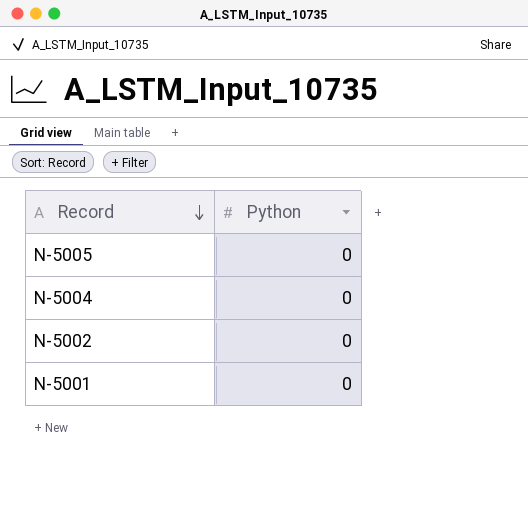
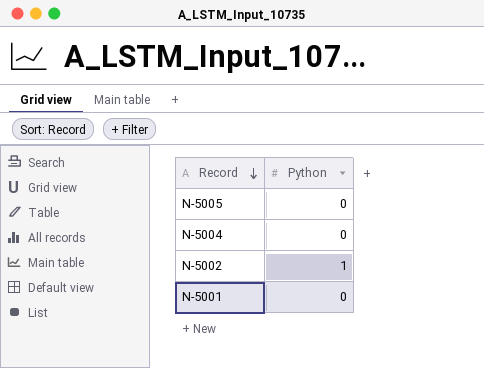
N-5002 | Python: 0 -> 1

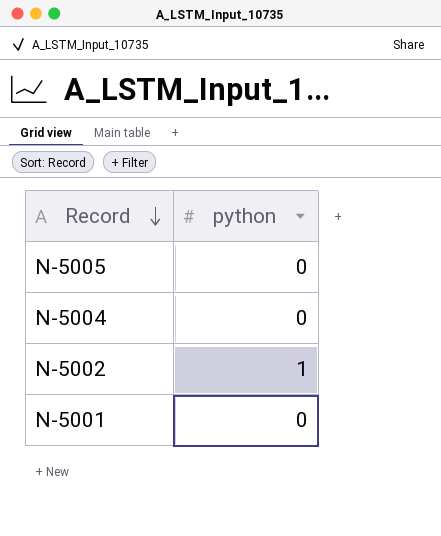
column name: Python -> python

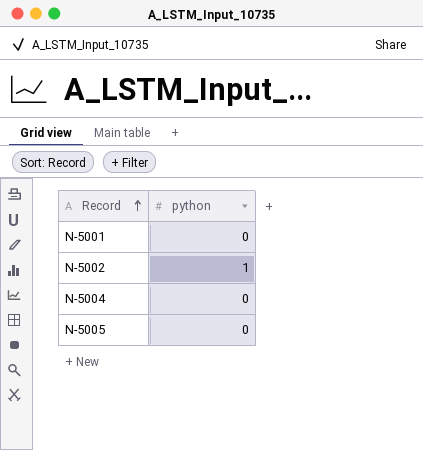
row order: Record descending -> Record ascending

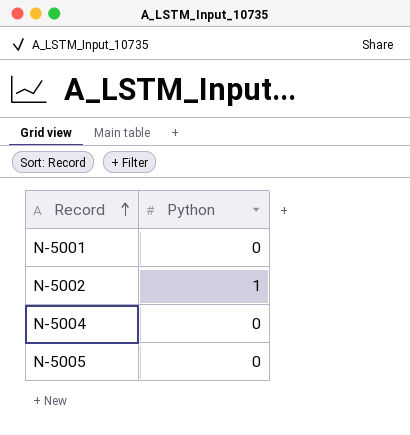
column name: python -> Python

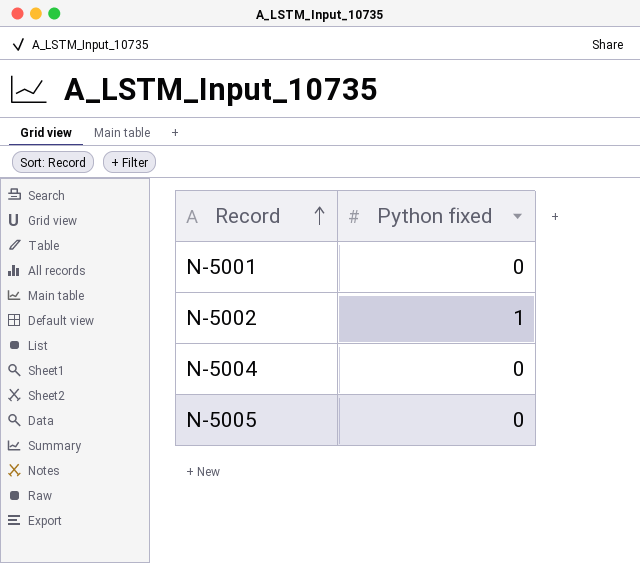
column name: Python -> Python fixed

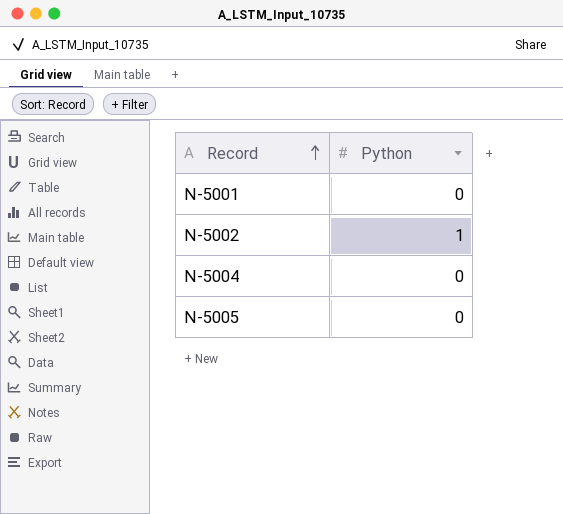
column name: Python fixed -> Python

